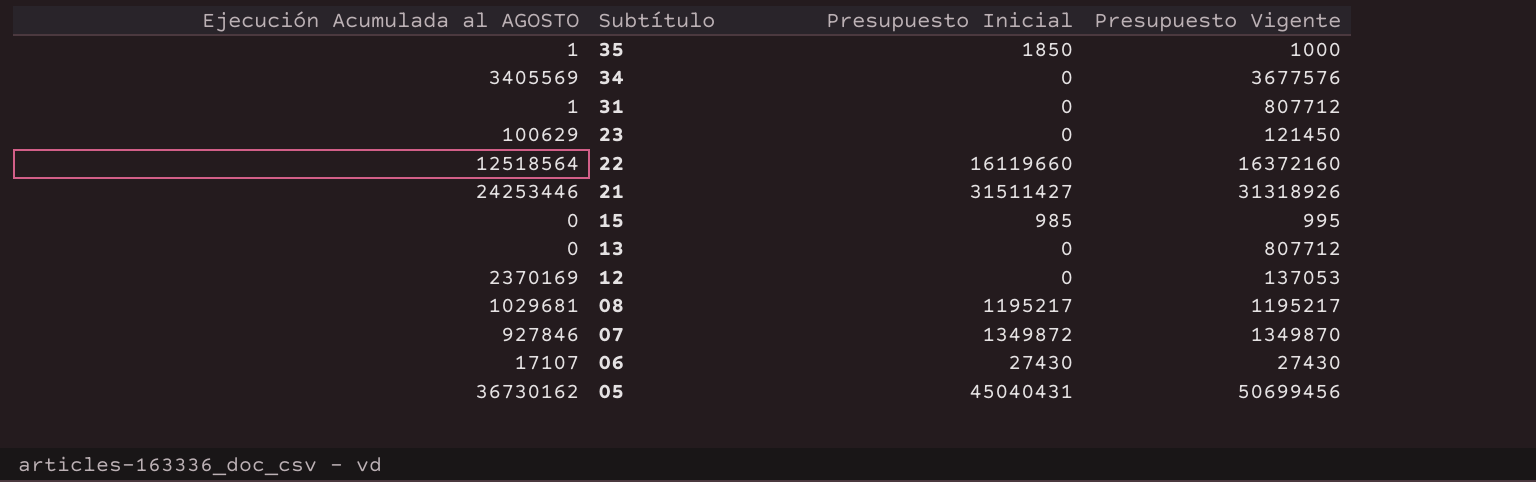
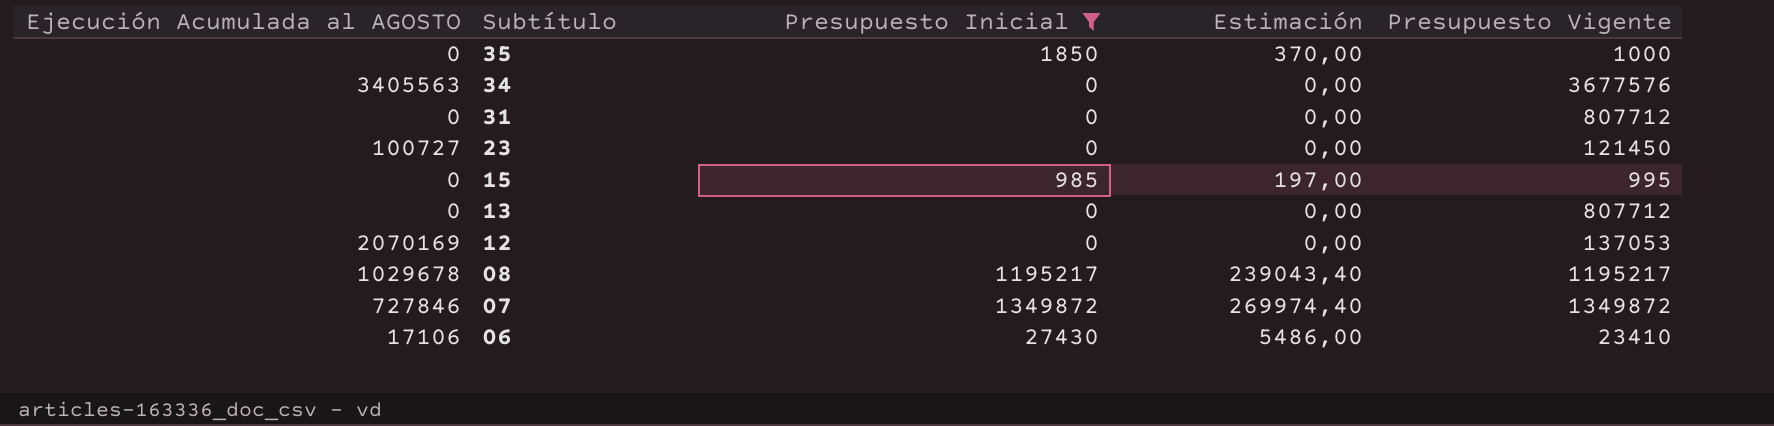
filter: none -> Presupuesto Inicial <= 1349872
column Estimación | formula: none -> [Presupuesto Inicial] * 0,2
35 | Ejecución Acumulada al AGOSTO: 1 -> 0
34 | Ejecución Acumulada al AGOSTO: 3405569 -> 3405563
31 | Ejecución Acumulada al AGOSTO: 1 -> 0
23 | Ejecución Acumulada al AGOSTO: 100629 -> 100727
12 | Ejecución Acumulada al AGOSTO: 2370169 -> 2070169
08 | Ejecución Acumulada al AGOSTO: 1029681 -> 1029678
07 | Ejecución Acumulada al AGOSTO: 927846 -> 727846
07 | Presupuesto Vigente: 1349870 -> 1349872
06 | Ejecución Acumulada al AGOSTO: 17107 -> 17106
06 | Presupuesto Vigente: 27430 -> 23410

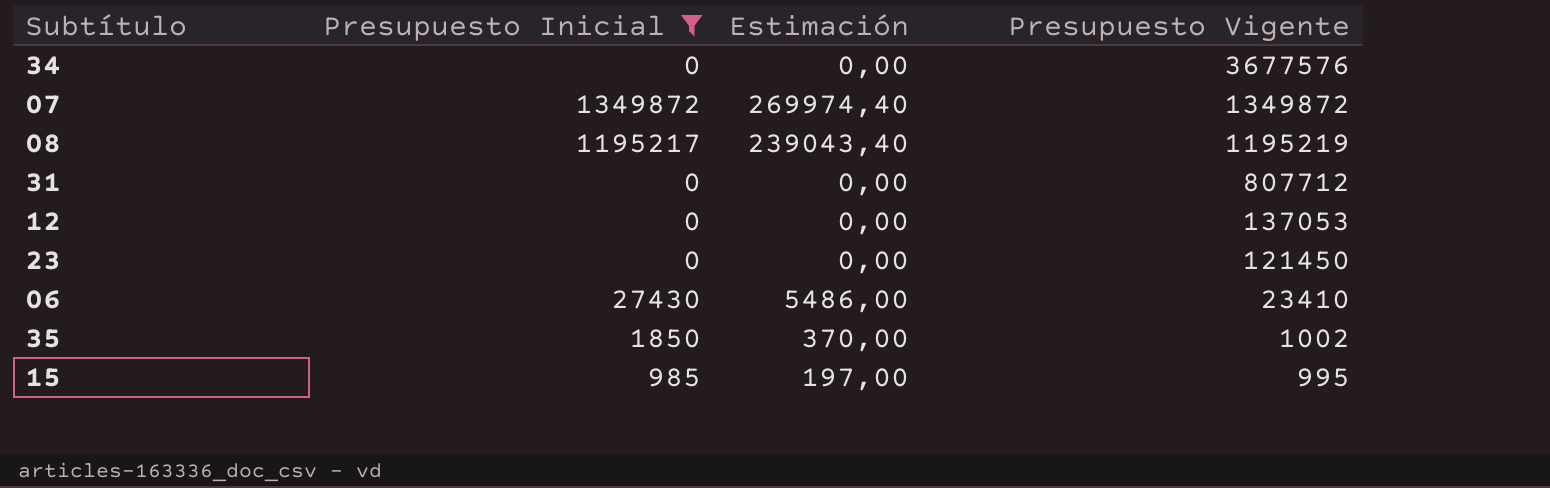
row order: Subtítulo descending -> Presupuesto Vigente descending
column Ejecución Acumulada al AGOSTO | position: 1 -> none
row 13: 0 | 0 | 0,00 | 807712 -> none
08 | Presupuesto Vigente: 1195217 -> 1195219
35 | Presupuesto Vigente: 1000 -> 1002

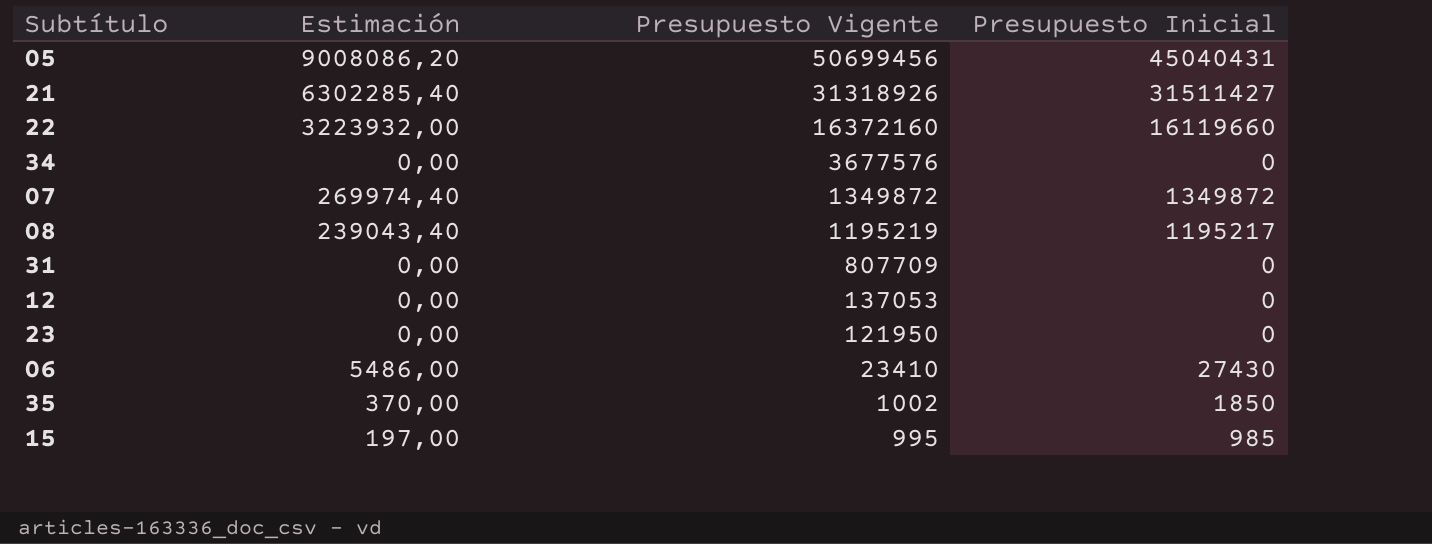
filter: Presupuesto Inicial <= 1349872 -> none
column Presupuesto Inicial | position: 2 -> 4
31 | Presupuesto Vigente: 807712 -> 807709
23 | Presupuesto Vigente: 121450 -> 121950

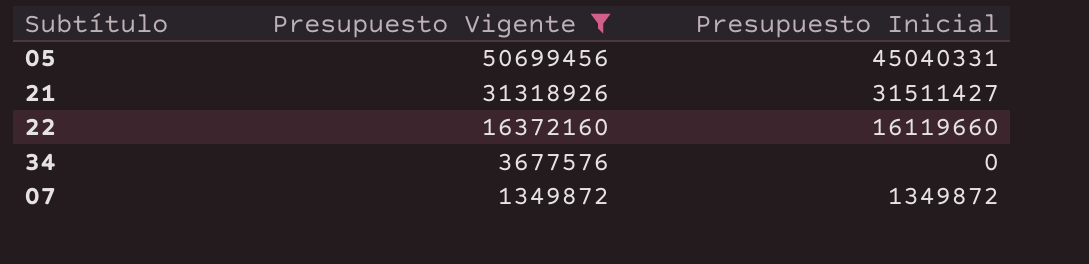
filter: none -> Presupuesto Vigente >= 1349872
column Estimación | formula: [Presupuesto Inicial] * 0,2 -> none
05 | Presupuesto Inicial: 45040431 -> 45040331

